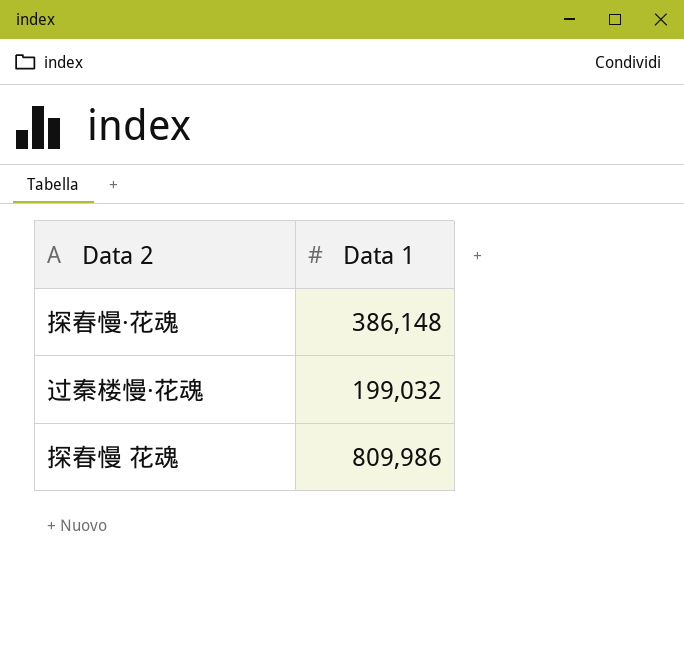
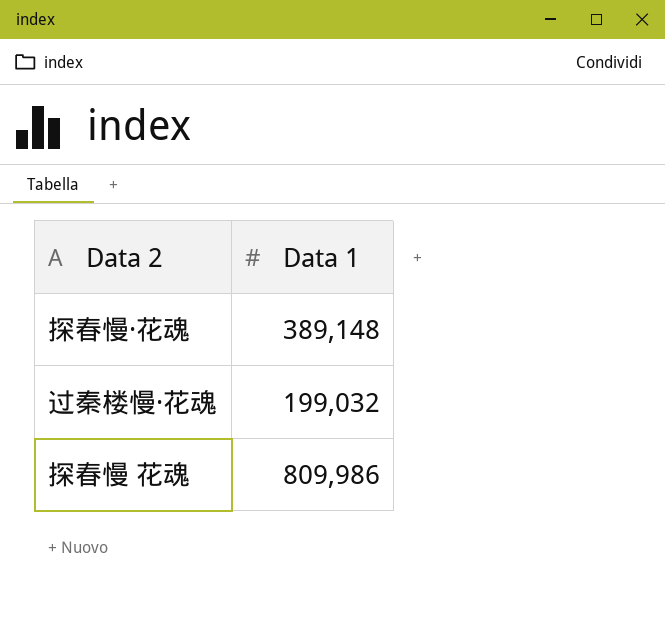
探春慢·花魂 | Data 1: 386,148 -> 389,148

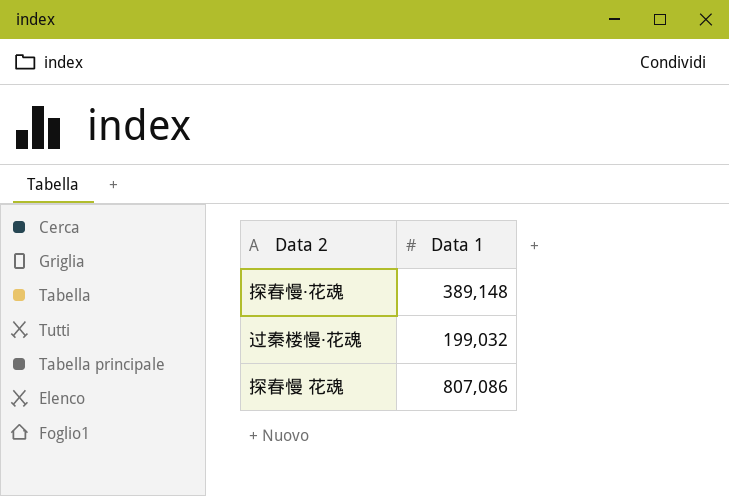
探春慢 花魂 | Data 1: 809,986 -> 807,086

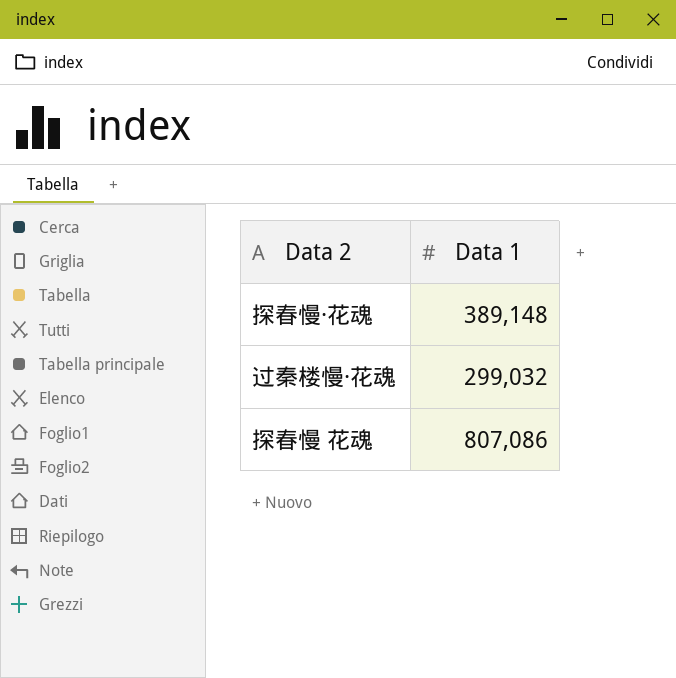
过秦楼慢·花魂 | Data 1: 199,032 -> 299,032

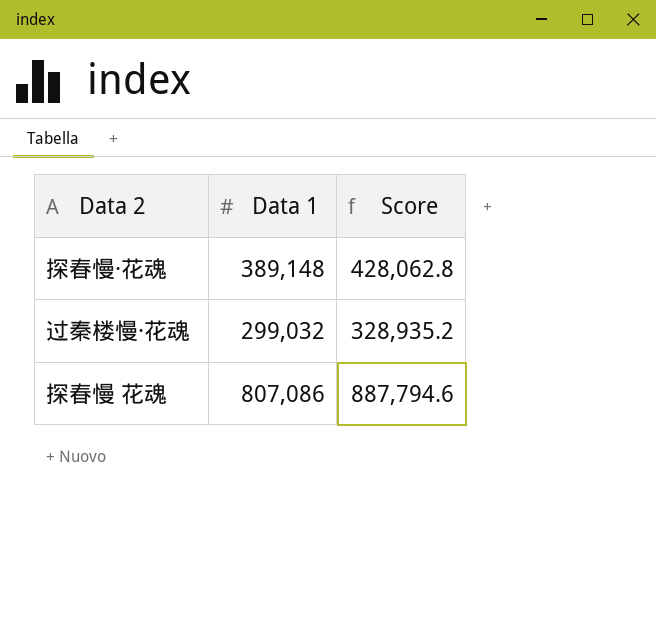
column Score | formula: none -> [Data 1] * 1.1

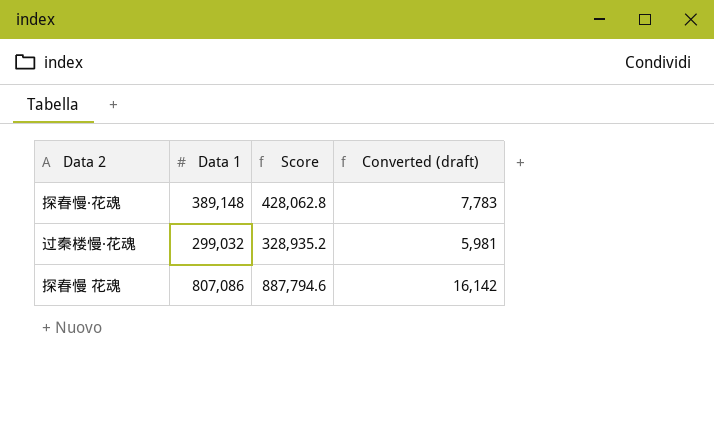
column Converted (draft) | formula: none -> [Data 1] * 0.02

